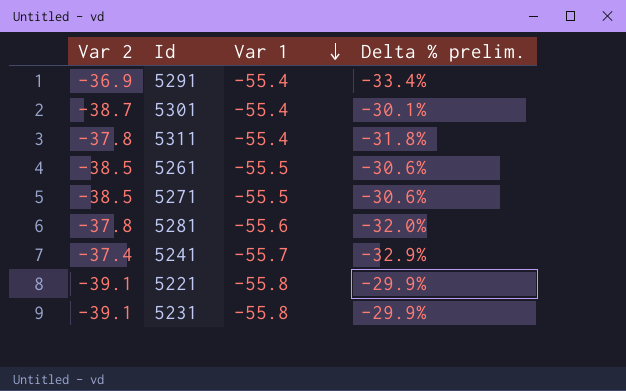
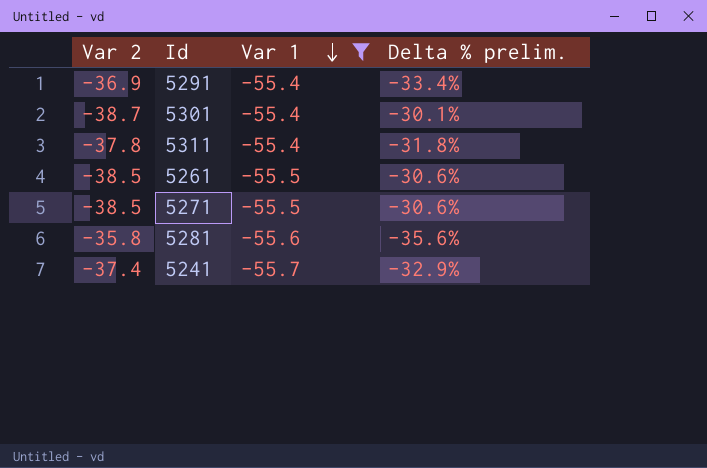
filter: none -> Var 1 != -55.8
5281 | Var 2: -37.8 -> -35.8
5281 | Delta % prelim.: -32.0% -> -35.6%

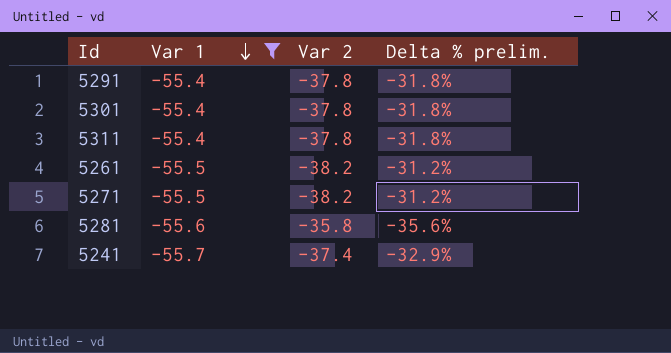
column Var 2 | position: 1 -> 3
5291 | Var 2: -36.9 -> -37.8
5291 | Delta % prelim.: -33.4% -> -31.8%
5301 | Var 2: -38.7 -> -37.8
5301 | Delta % prelim.: -30.1% -> -31.8%
5261 | Var 2: -38.5 -> -38.2
5261 | Delta % prelim.: -30.6% -> -31.2%
5271 | Var 2: -38.5 -> -38.2
5271 | Delta % prelim.: -30.6% -> -31.2%

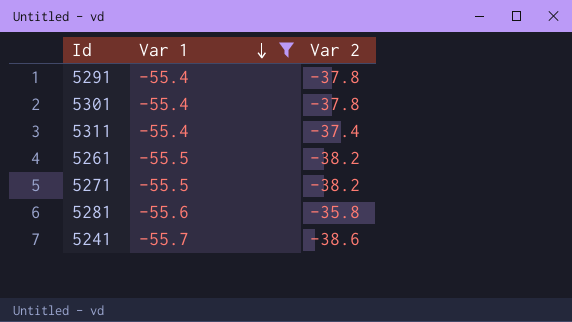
column Delta % prelim. | formula: ([Var 2] - [Var 1]) / [Var 1] -> none
5311 | Var 2: -37.8 -> -37.4
5241 | Var 2: -37.4 -> -38.6

